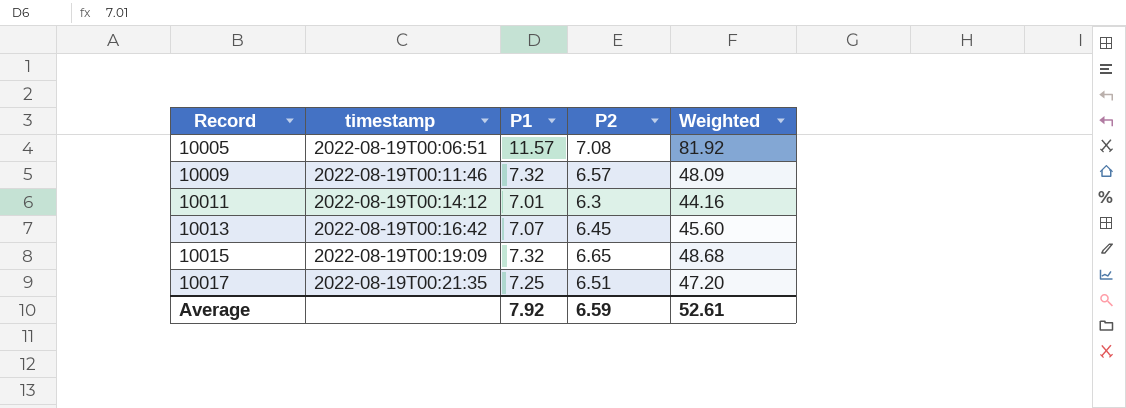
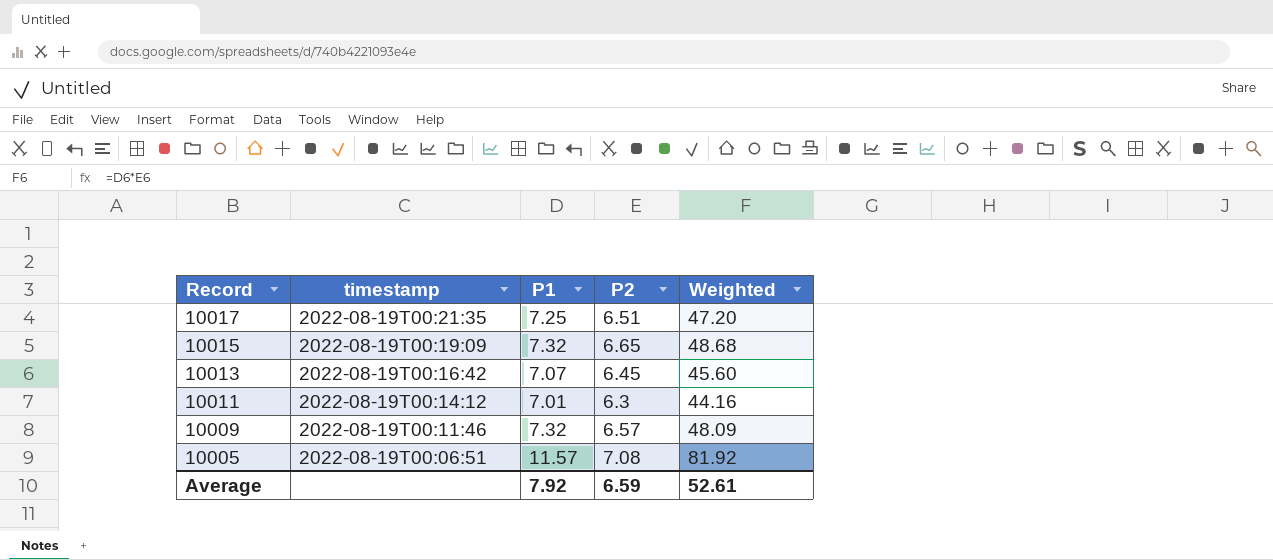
row order: Record ascending -> Record descending

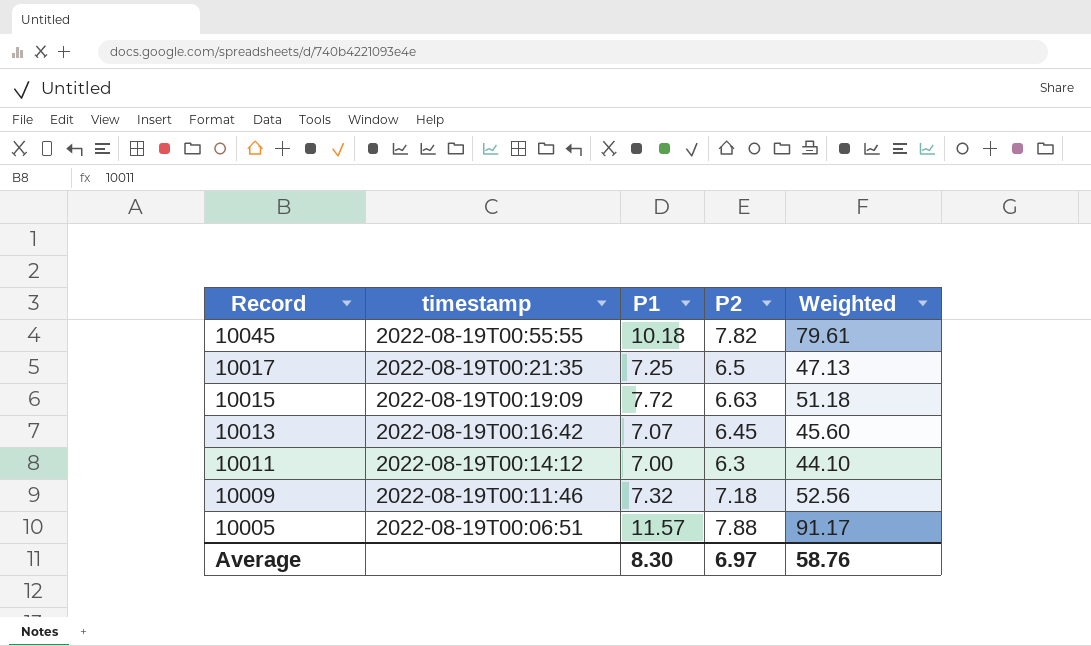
row 10045: none -> 2022-08-19T00:55:55 | 10.18 | 7.82 | 79.61
10017 | P2: 6.51 -> 6.5
10017 | Weighted: 47.20 -> 47.13
10015 | P1: 7.32 -> 7.72
10015 | P2: 6.65 -> 6.63
10015 | Weighted: 48.68 -> 51.18
10011 | P1: 7.01 -> 7.00
10011 | Weighted: 44.16 -> 44.10
10009 | P2: 6.57 -> 7.18
10009 | Weighted: 48.09 -> 52.56
10005 | P2: 7.08 -> 7.88
10005 | Weighted: 81.92 -> 91.17
Average | P1: 7.92 -> 8.30
Average | P2: 6.59 -> 6.97
Average | Weighted: 52.61 -> 58.76

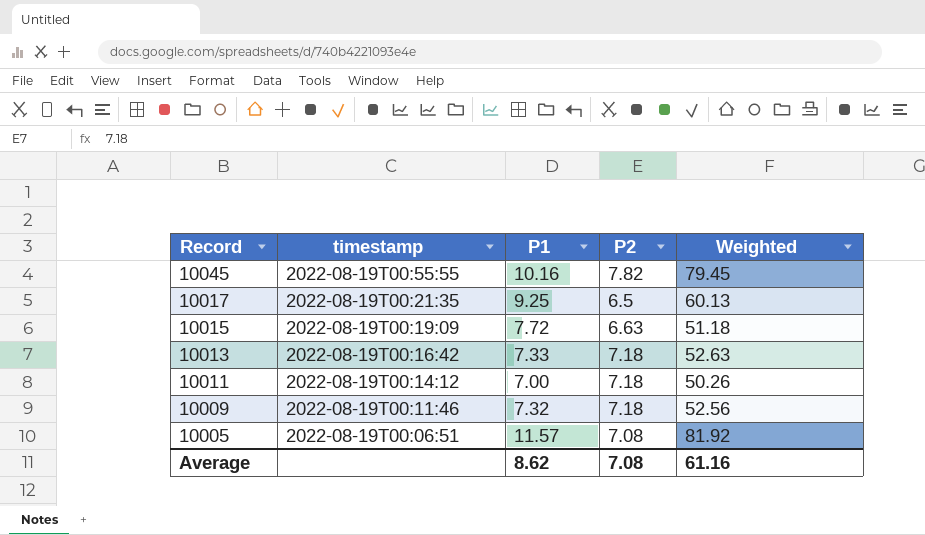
10045 | P1: 10.18 -> 10.16
10045 | Weighted: 79.61 -> 79.45
10017 | P1: 7.25 -> 9.25
10017 | Weighted: 47.13 -> 60.13
10013 | P1: 7.07 -> 7.33
10013 | P2: 6.45 -> 7.18
10013 | Weighted: 45.60 -> 52.63
10011 | P2: 6.3 -> 7.18
10011 | Weighted: 44.10 -> 50.26
10005 | P2: 7.88 -> 7.08
10005 | Weighted: 91.17 -> 81.92
Average | P1: 8.30 -> 8.62
Average | P2: 6.97 -> 7.08
Average | Weighted: 58.76 -> 61.16

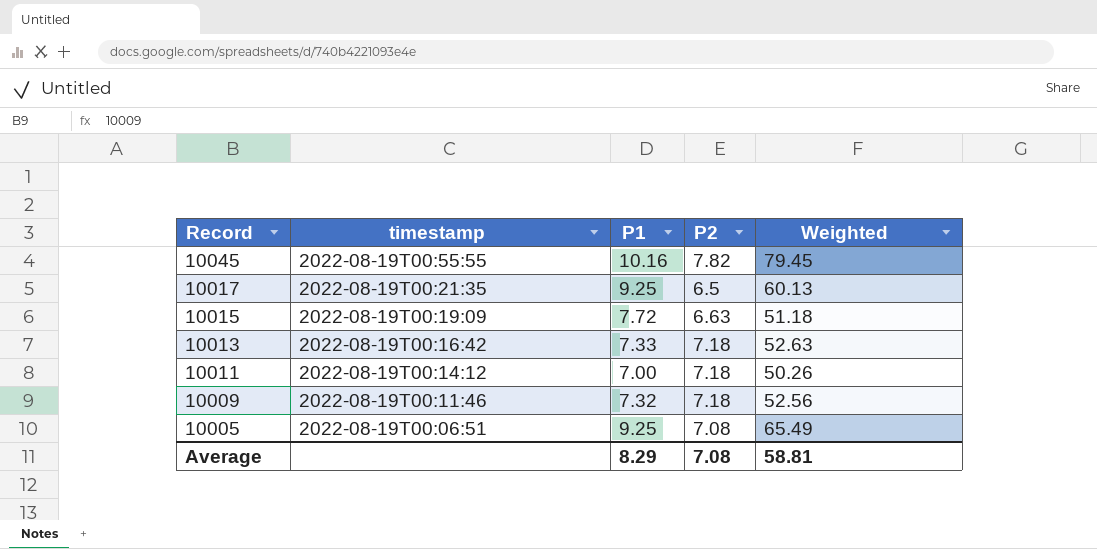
10005 | P1: 11.57 -> 9.25
10005 | Weighted: 81.92 -> 65.49
Average | P1: 8.62 -> 8.29
Average | Weighted: 61.16 -> 58.81

